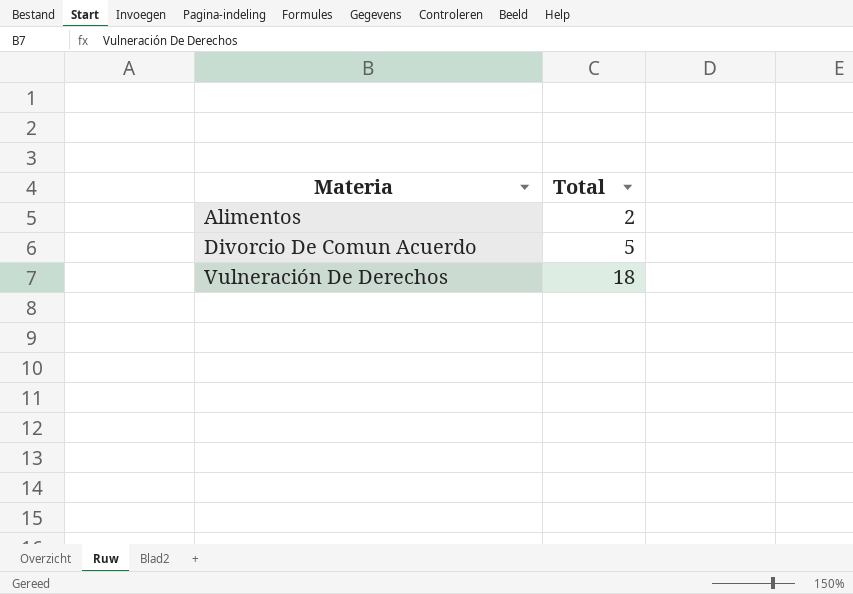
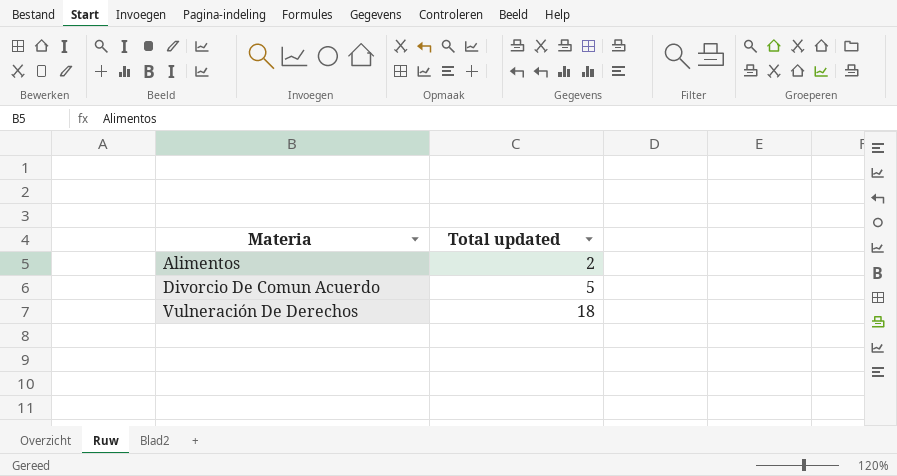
column name: Total -> Total updated

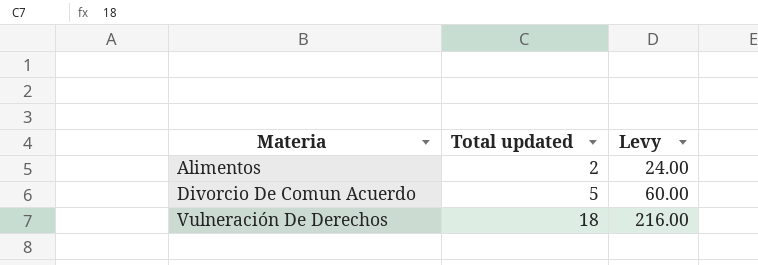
column Levy | formula: none -> [Total updated] * 12

